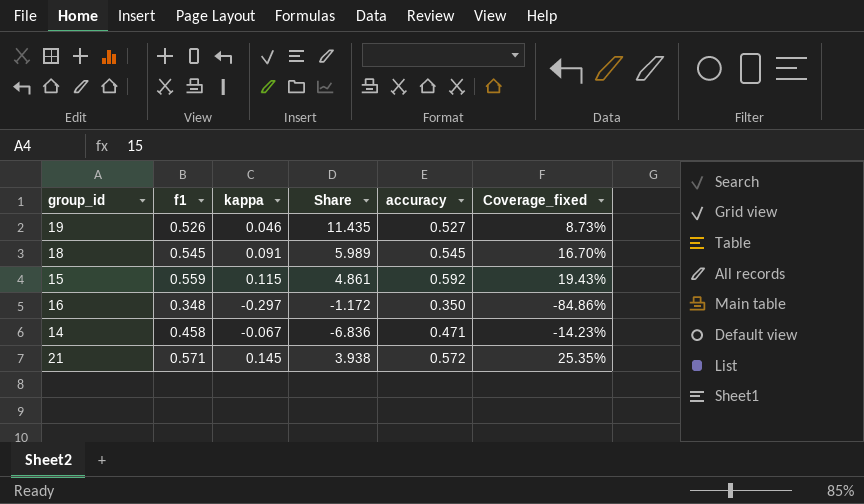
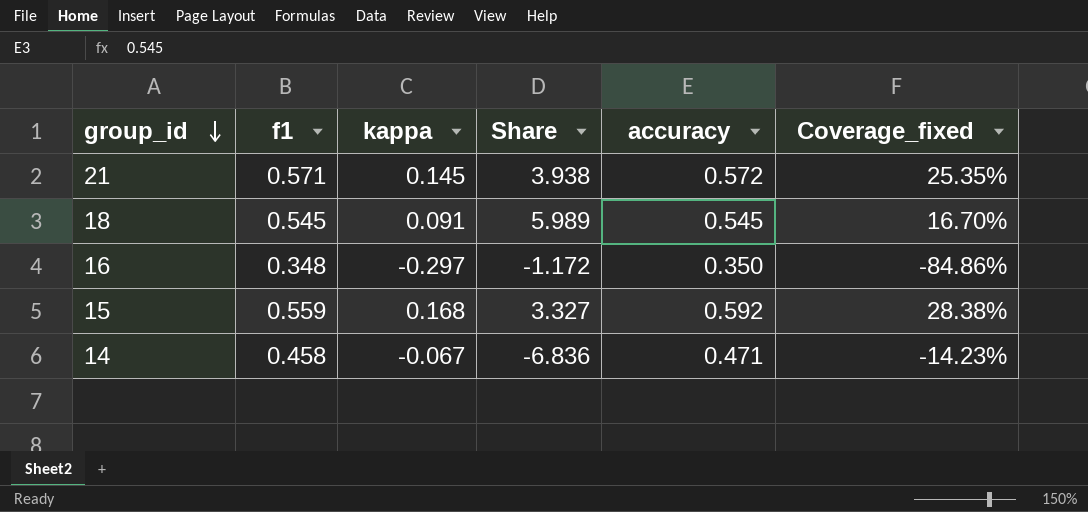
row order: none -> group_id descending
row 19: 0.526 | 0.046 | 11.435 | 0.527 | 8.73% -> none
15 | kappa: 0.115 -> 0.168
15 | Share: 4.861 -> 3.327
15 | Coverage_fixed: 19.43% -> 28.38%

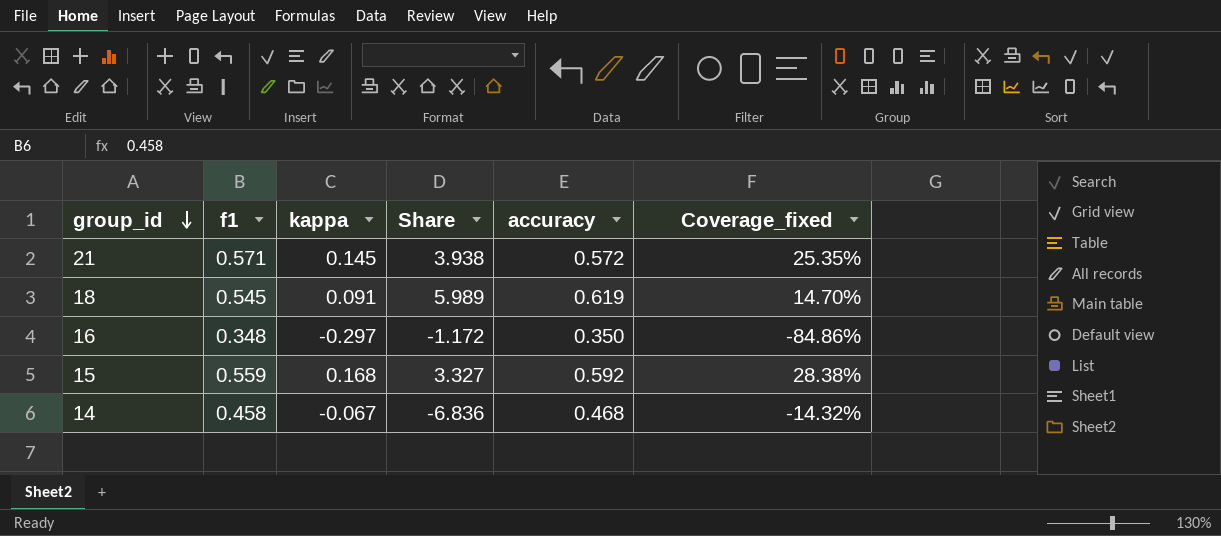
18 | accuracy: 0.545 -> 0.619
18 | Coverage_fixed: 16.70% -> 14.70%
14 | accuracy: 0.471 -> 0.468
14 | Coverage_fixed: -14.23% -> -14.32%

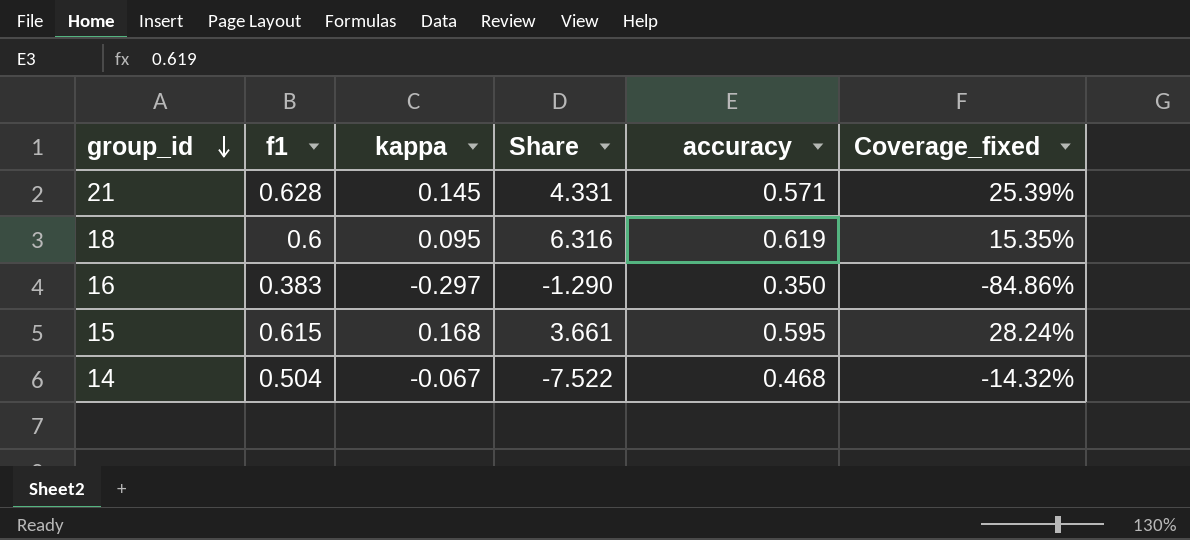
21 | f1: 0.571 -> 0.628
21 | Share: 3.938 -> 4.331
21 | accuracy: 0.572 -> 0.571
21 | Coverage_fixed: 25.35% -> 25.39%
18 | f1: 0.545 -> 0.6
18 | kappa: 0.091 -> 0.095
18 | Share: 5.989 -> 6.316
18 | Coverage_fixed: 14.70% -> 15.35%
16 | f1: 0.348 -> 0.383
16 | Share: -1.172 -> -1.290
15 | f1: 0.559 -> 0.615
15 | Share: 3.327 -> 3.661
15 | accuracy: 0.592 -> 0.595
15 | Coverage_fixed: 28.38% -> 28.24%
14 | f1: 0.458 -> 0.504
14 | Share: -6.836 -> -7.522

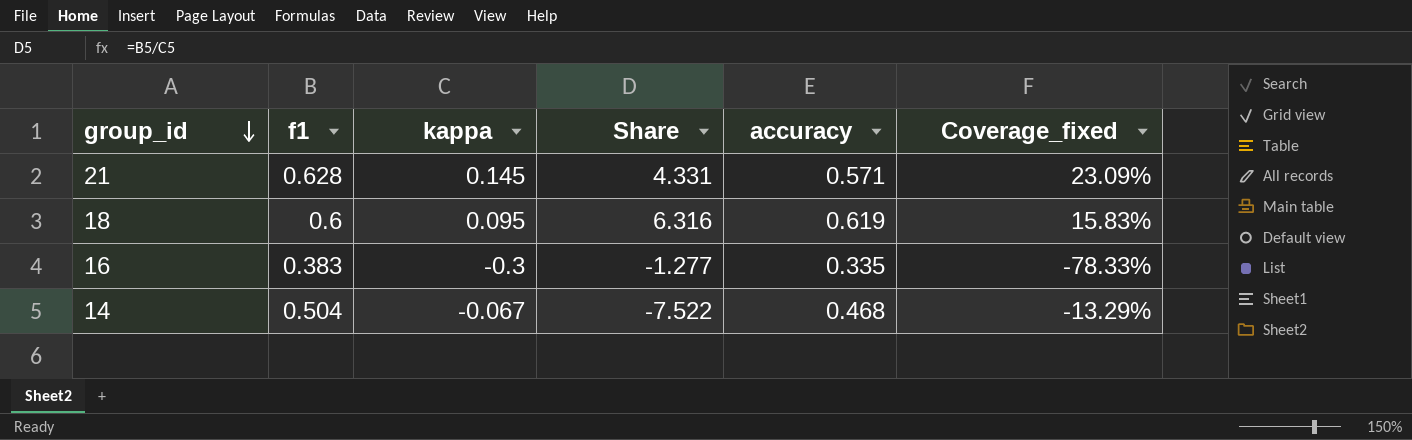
column Coverage_fixed | formula: [kappa] / [accuracy] -> [kappa] / [f1]
row 15: 0.615 | 0.168 | 3.661 | 0.595 | 28.24% -> none
16 | kappa: -0.297 -> -0.3
16 | Share: -1.290 -> -1.277
16 | accuracy: 0.350 -> 0.335

